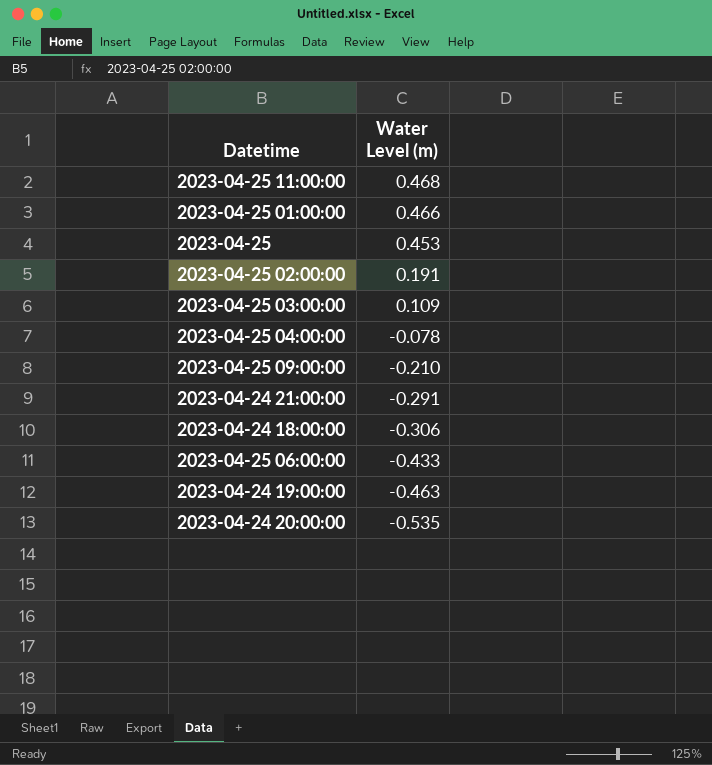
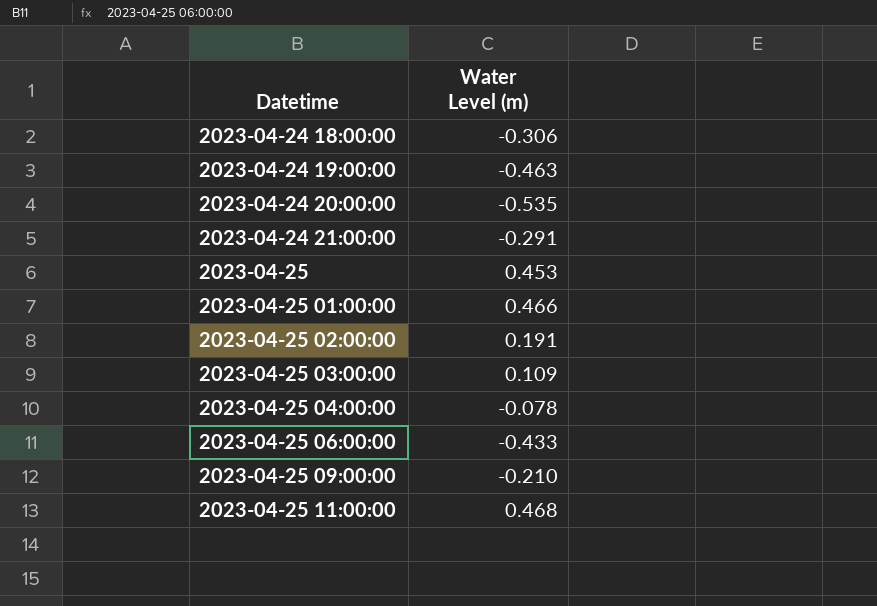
row order: Water Level (m) descending -> Datetime ascending

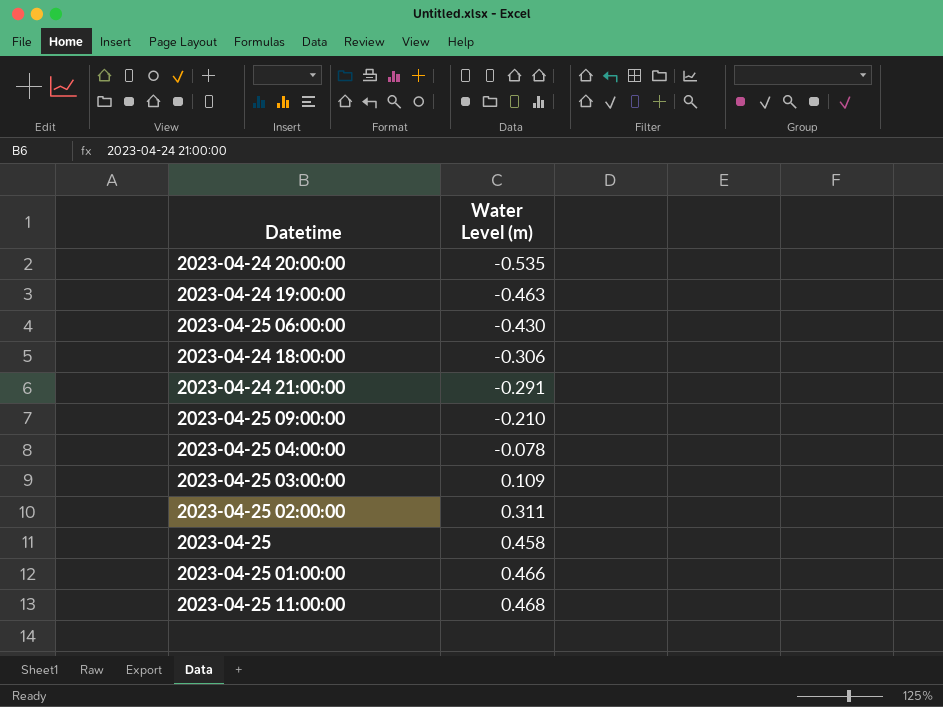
row order: Datetime ascending -> Water Level (m) ascending
2023-04-25 06:00:00 | Water Level (m): -0.433 -> -0.430
2023-04-25 02:00:00 | Water Level (m): 0.191 -> 0.311
2023-04-25 | Water Level (m): 0.453 -> 0.458

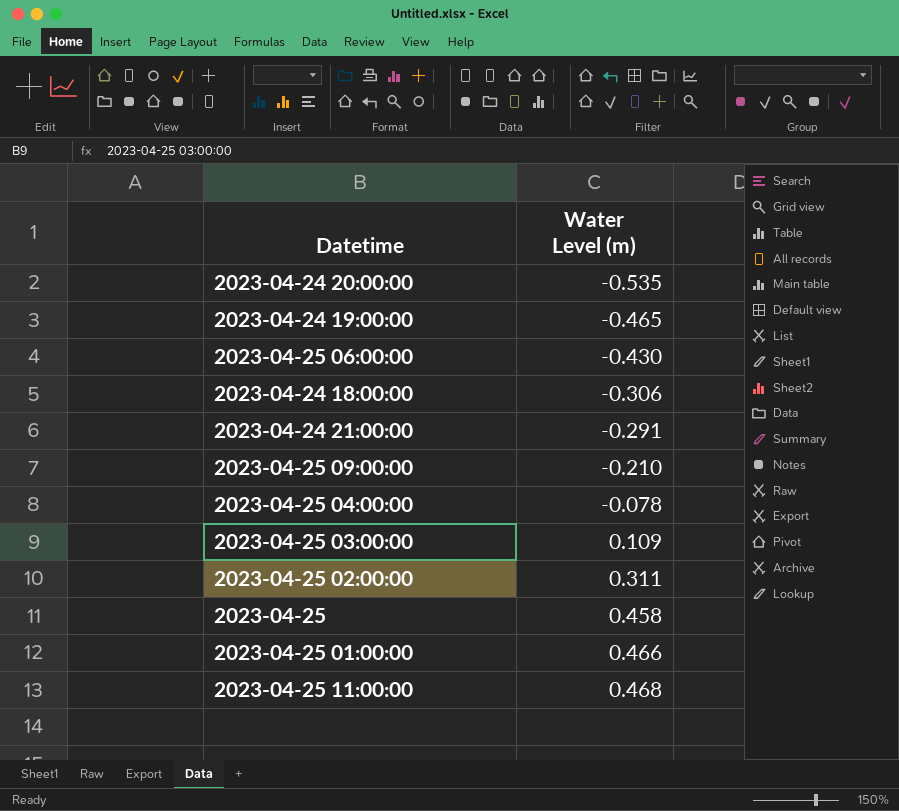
2023-04-24 19:00:00 | Water Level (m): -0.463 -> -0.465

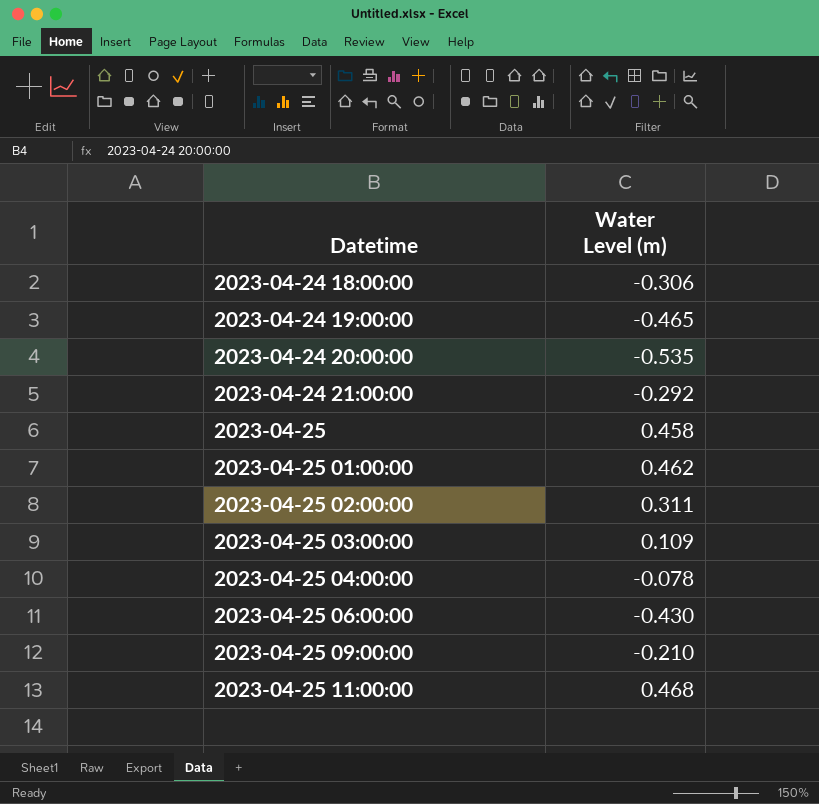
row order: Water Level (m) ascending -> Datetime ascending
2023-04-24 21:00:00 | Water Level (m): -0.291 -> -0.292
2023-04-25 01:00:00 | Water Level (m): 0.466 -> 0.462

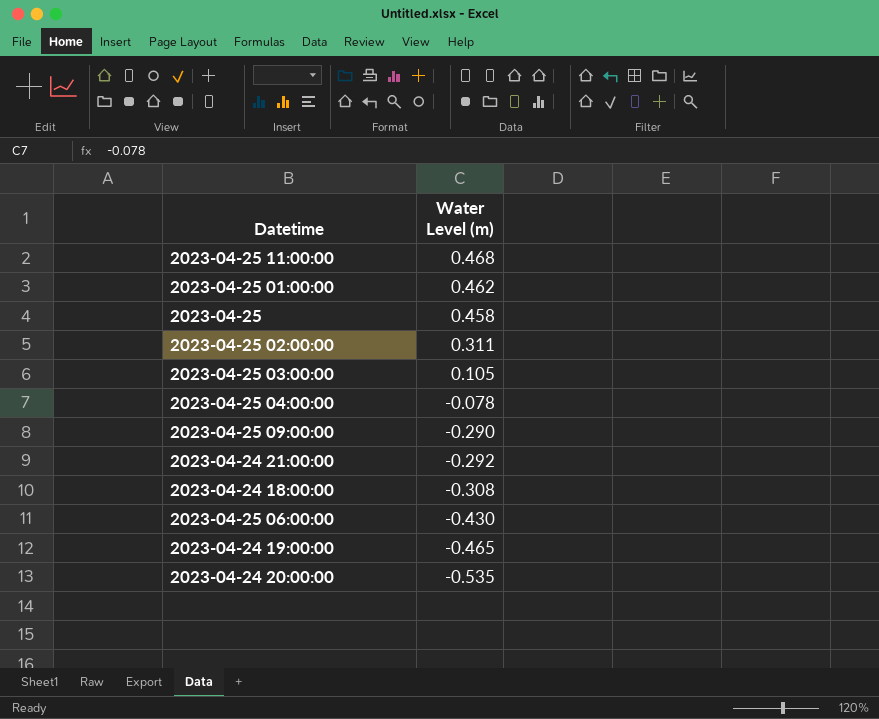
row order: Datetime ascending -> Water Level (m) descending
2023-04-25 03:00:00 | Water Level (m): 0.109 -> 0.105
2023-04-25 09:00:00 | Water Level (m): -0.210 -> -0.290
2023-04-24 18:00:00 | Water Level (m): -0.306 -> -0.308

